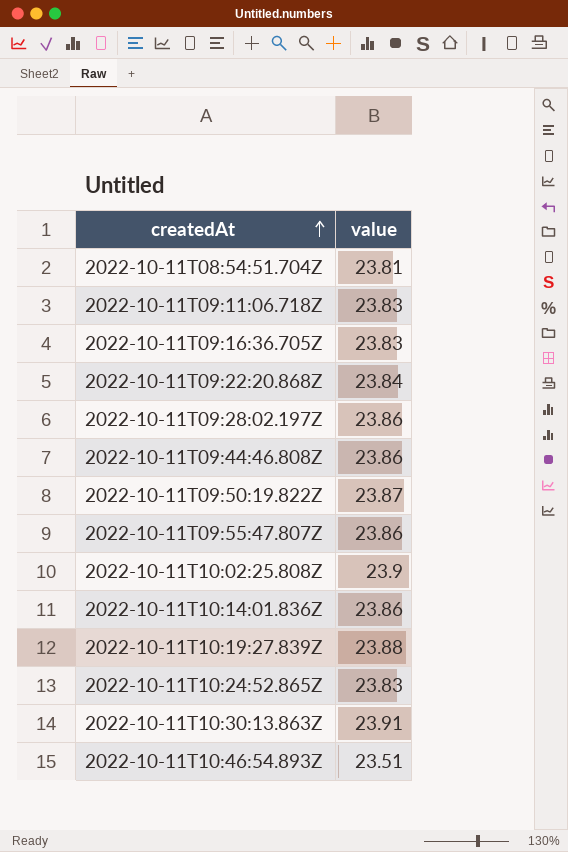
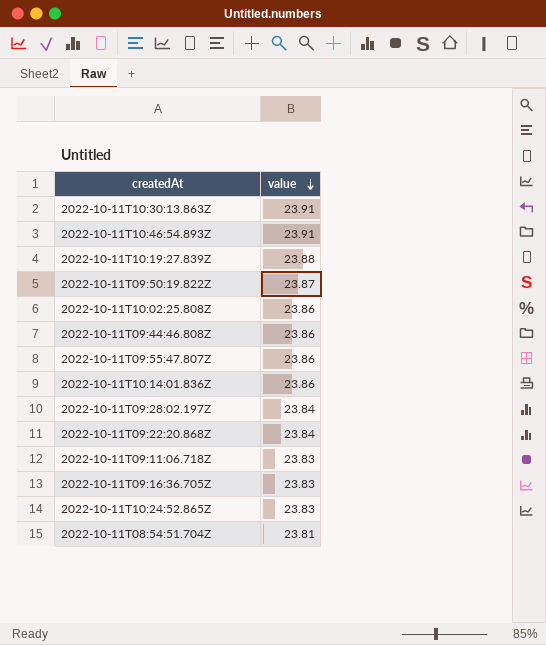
row order: createdAt ascending -> value descending
2022-10-11T10:46:54.893Z | value: 23.51 -> 23.91
2022-10-11T10:02:25.808Z | value: 23.9 -> 23.86
2022-10-11T09:28:02.197Z | value: 23.86 -> 23.84

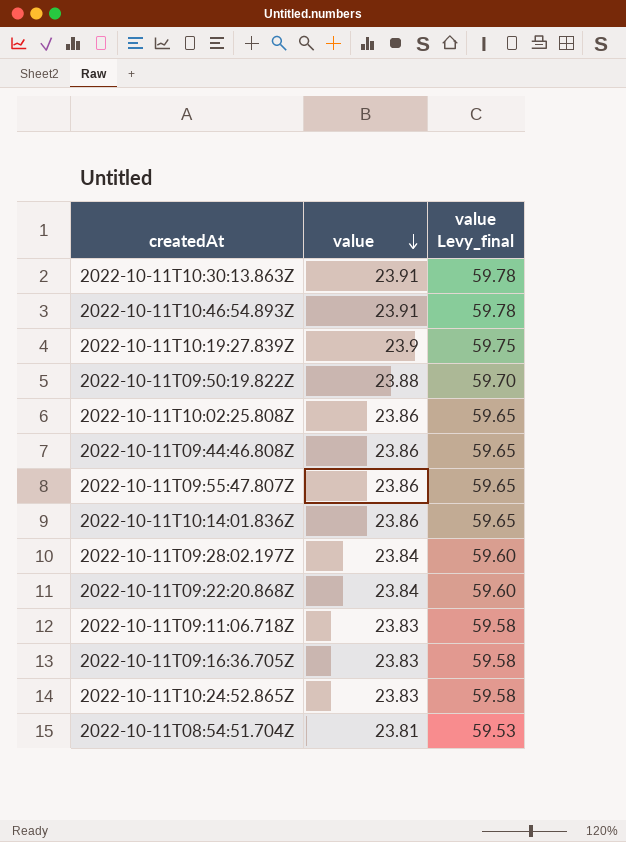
column value Levy_final | formula: none -> [value] * 2.5
2022-10-11T10:19:27.839Z | value: 23.88 -> 23.9
2022-10-11T09:50:19.822Z | value: 23.87 -> 23.88

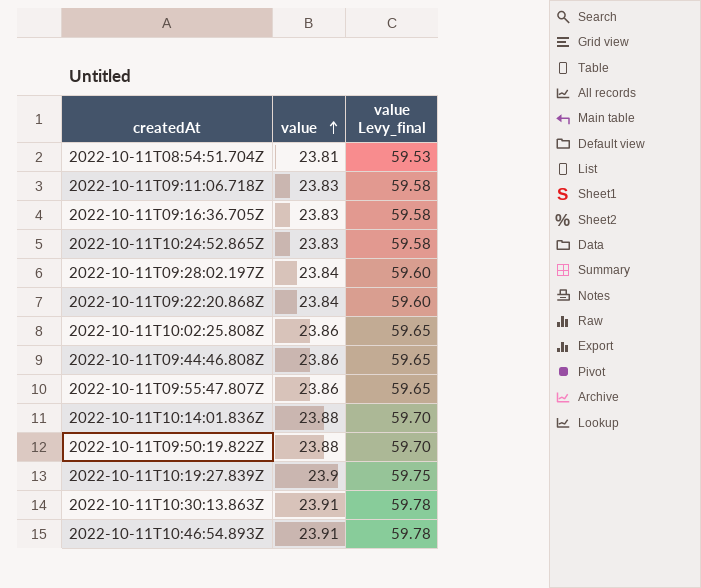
row order: value descending -> value ascending
2022-10-11T10:14:01.836Z | value: 23.86 -> 23.88
2022-10-11T10:14:01.836Z | value Levy_final: 59.65 -> 59.70

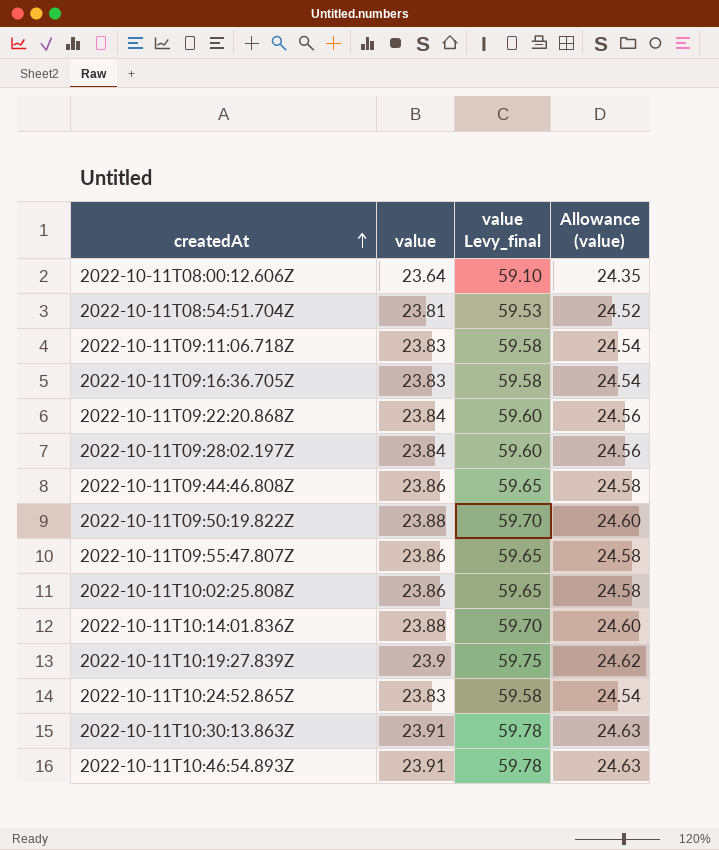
row order: value ascending -> createdAt ascending
column Allowance (value) | formula: none -> [value] * 1.03
row 2022-10-11T08:00:12.606Z: none -> 23.64 | 59.10 | 24.35

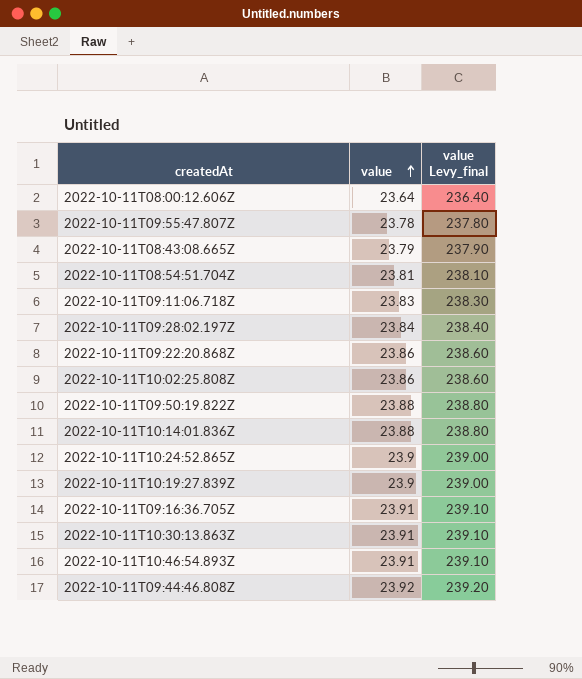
row order: createdAt ascending -> value ascending
column Allowance (value) | formula: [value] * 1.03 -> none
column value Levy_final | formula: [value] * 2.5 -> [value] * 10
2022-10-11T09:55:47.807Z | value: 23.86 -> 23.78
row 2022-10-11T08:43:08.665Z: none -> 23.79 | 237.90
2022-10-11T09:22:20.868Z | value: 23.84 -> 23.86
2022-10-11T10:24:52.865Z | value: 23.83 -> 23.9
2022-10-11T09:16:36.705Z | value: 23.83 -> 23.91
2022-10-11T09:44:46.808Z | value: 23.86 -> 23.92

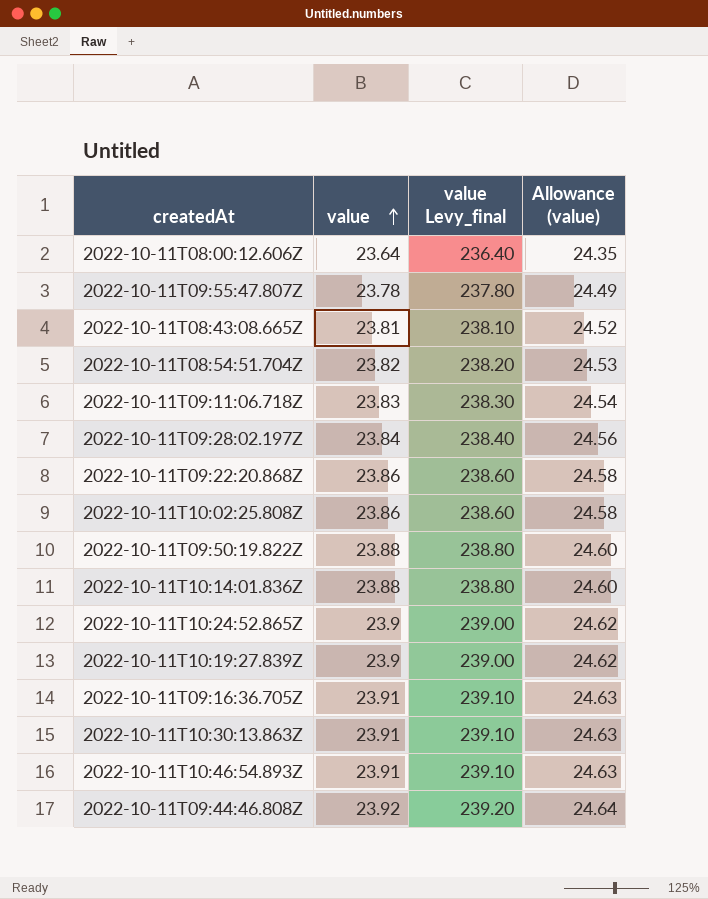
column Allowance (value) | formula: none -> [value] * 1.03
2022-10-11T08:43:08.665Z | value: 23.79 -> 23.81
2022-10-11T08:43:08.665Z | value Levy_final: 237.90 -> 238.10
2022-10-11T08:54:51.704Z | value: 23.81 -> 23.82
2022-10-11T08:54:51.704Z | value Levy_final: 238.10 -> 238.20

